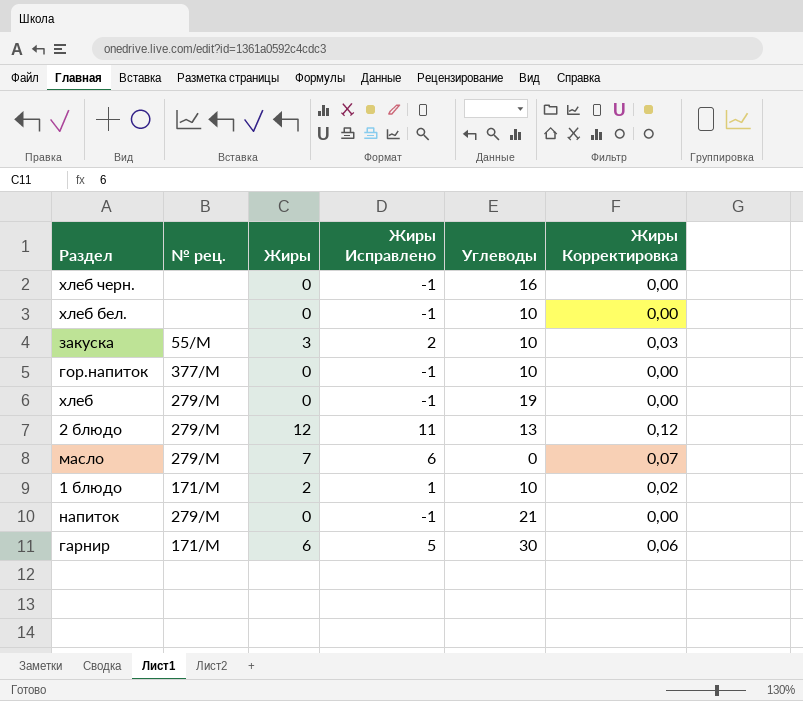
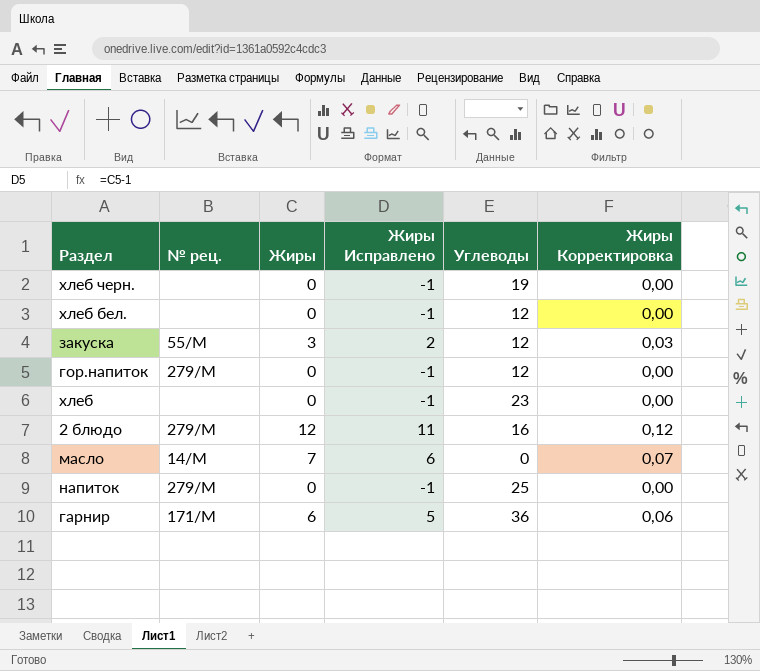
row 1 блюдо: 171/М | 2 | 1 | 10 | 0,02 -> none
хлеб черн. | Углеводы: 16 -> 19
хлеб бел. | Углеводы: 10 -> 12
закуска | Углеводы: 10 -> 12
гор.напиток | № рец.: 377/М -> 279/М
гор.напиток | Углеводы: 10 -> 12
хлеб | № рец.: 279/М -> none
хлеб | Углеводы: 19 -> 23
2 блюдо | Углеводы: 13 -> 16
масло | № рец.: 279/М -> 14/М
напиток | Углеводы: 21 -> 25
гарнир | Углеводы: 30 -> 36

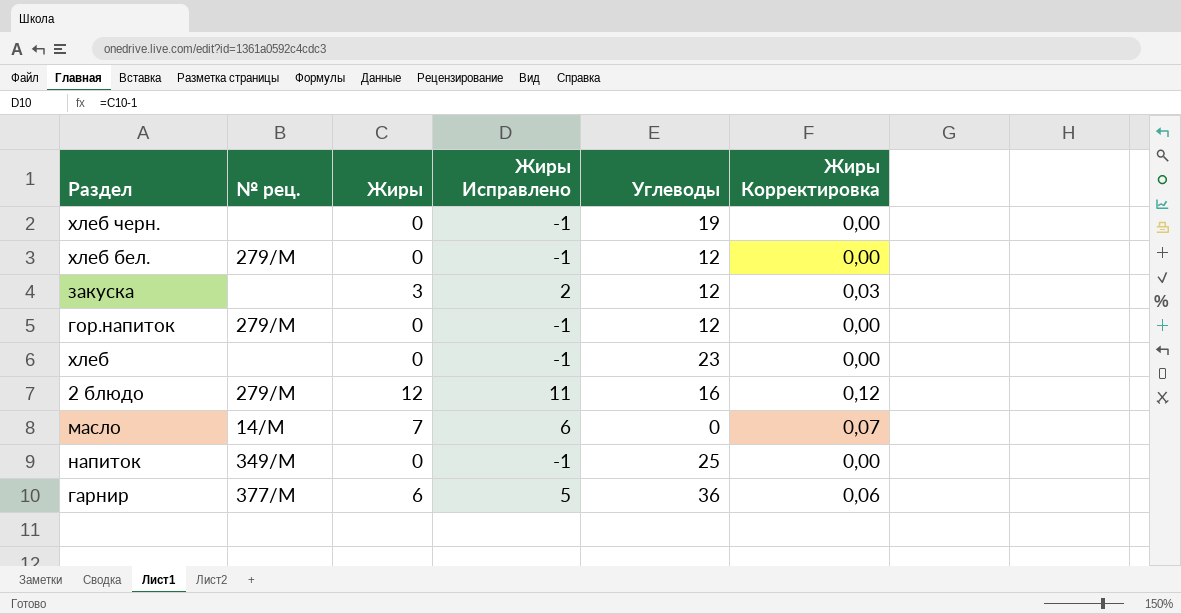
хлеб бел. | № рец.: none -> 279/М
закуска | № рец.: 55/М -> none
напиток | № рец.: 279/М -> 349/М
гарнир | № рец.: 171/М -> 377/М

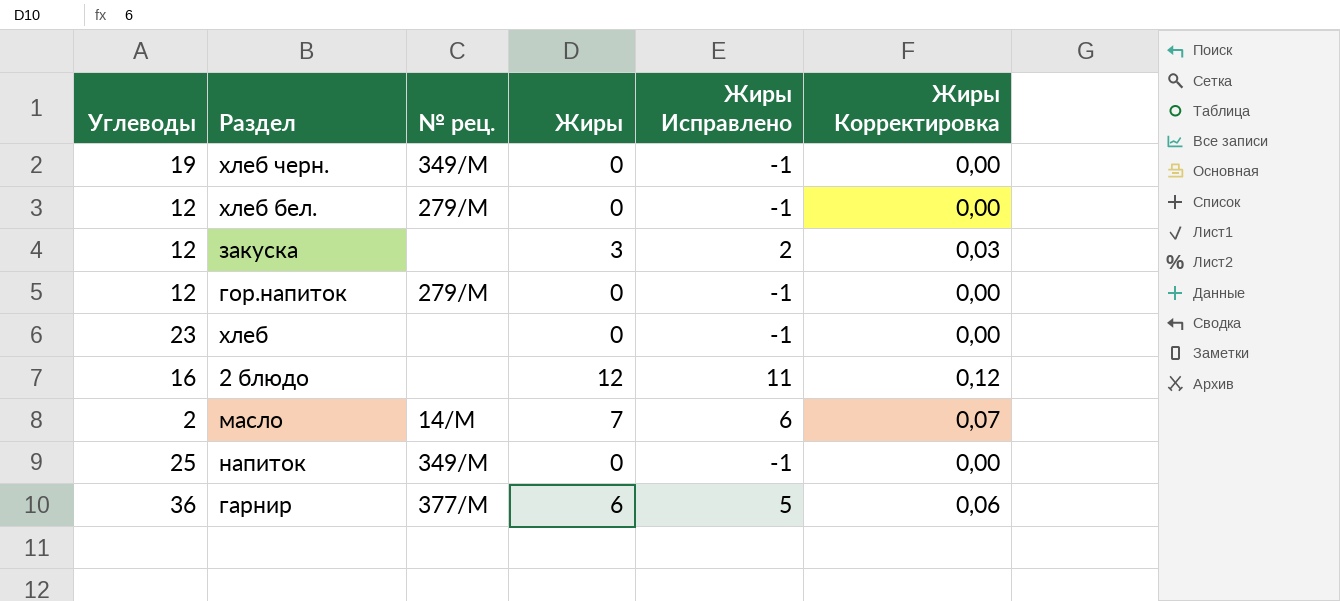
column Углеводы | position: 5 -> 1
хлеб черн. | № рец.: none -> 349/М
2 блюдо | № рец.: 279/М -> none
масло | Углеводы: 0 -> 2

